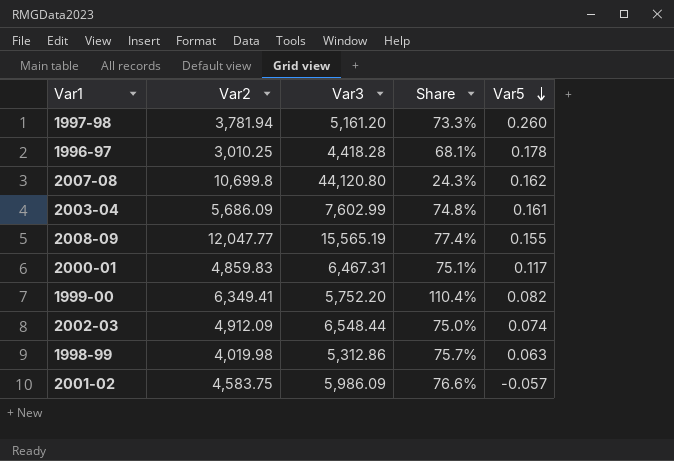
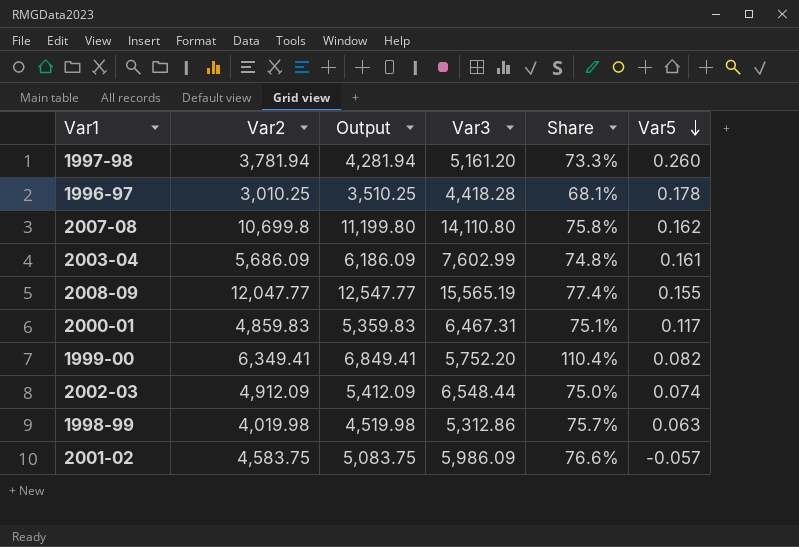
column Output | formula: none -> [Var2] + 500
2007-08 | Var3: 44,120.80 -> 14,110.80
2007-08 | Share: 24.3% -> 75.8%

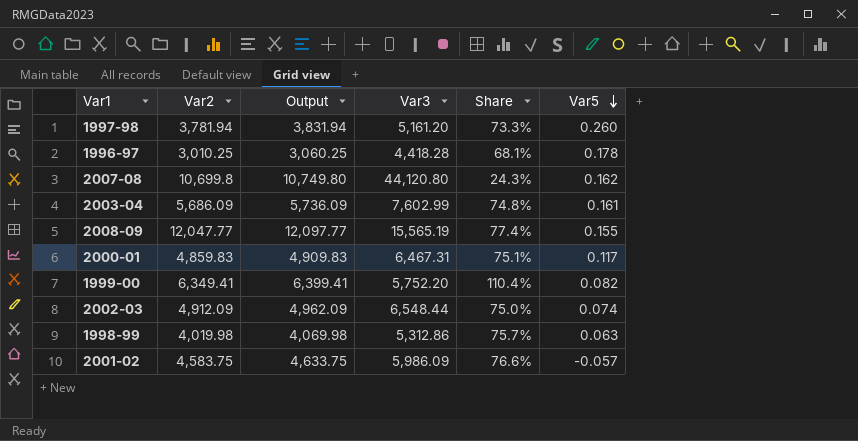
column Output | formula: [Var2] + 500 -> [Var2] + 50
2007-08 | Var3: 14,110.80 -> 44,120.80
2007-08 | Share: 75.8% -> 24.3%

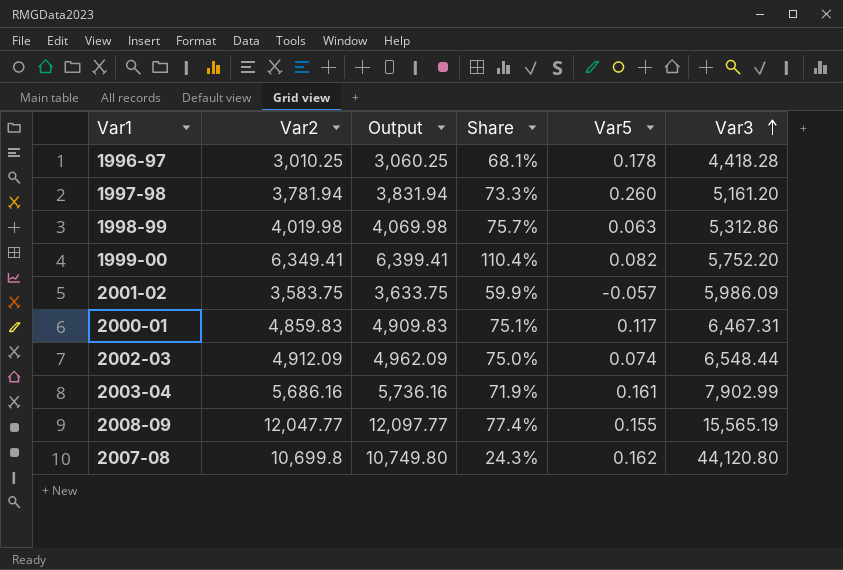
row order: Var5 descending -> Var3 ascending
column Var3 | position: 4 -> 6
2001-02 | Var2: 4,583.75 -> 3,583.75
2001-02 | Output: 4,633.75 -> 3,633.75
2001-02 | Share: 76.6% -> 59.9%
2003-04 | Var2: 5,686.09 -> 5,686.16
2003-04 | Output: 5,736.09 -> 5,736.16
2003-04 | Share: 74.8% -> 71.9%
2003-04 | Var3: 7,602.99 -> 7,902.99

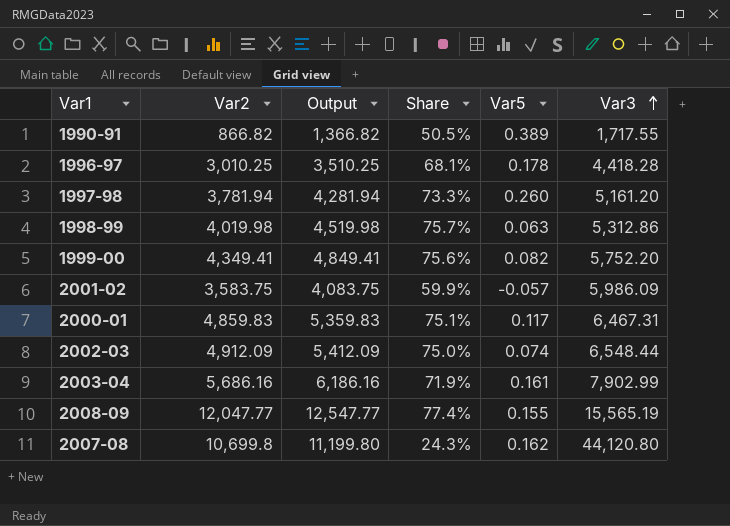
column Output | formula: [Var2] + 50 -> [Var2] + 500
row 1990-91: none -> 866.82 | 1,366.82 | 50.5% | 0.389 | 1,717.55
1999-00 | Var2: 6,349.41 -> 4,349.41
1999-00 | Share: 110.4% -> 75.6%

